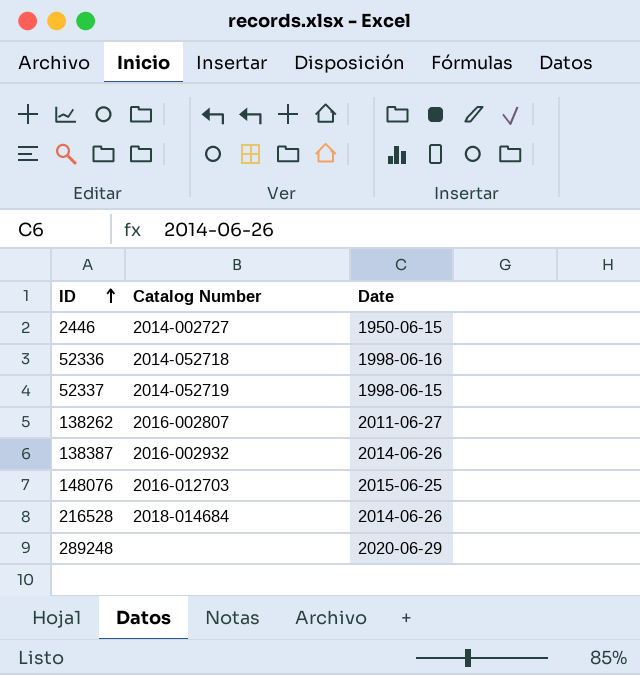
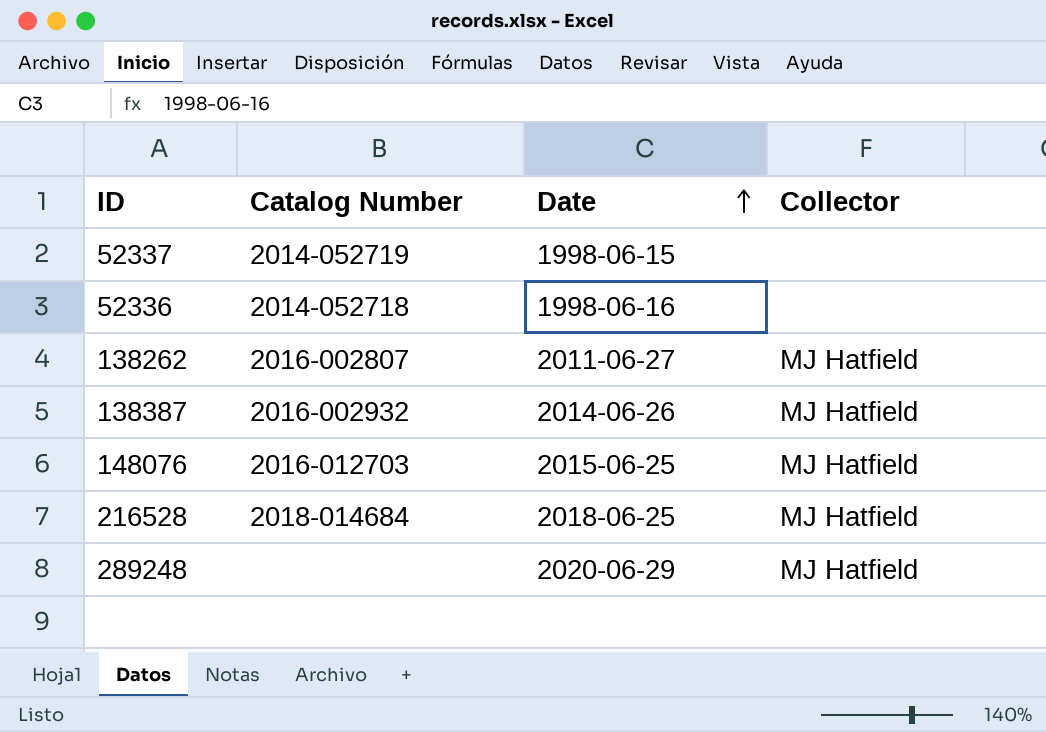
row order: ID ascending -> Date ascending
column Collector | position: none -> 4
row 2446: 2014-002727 | 1950-06-15 -> none
216528 | Date: 2014-06-26 -> 2018-06-25

